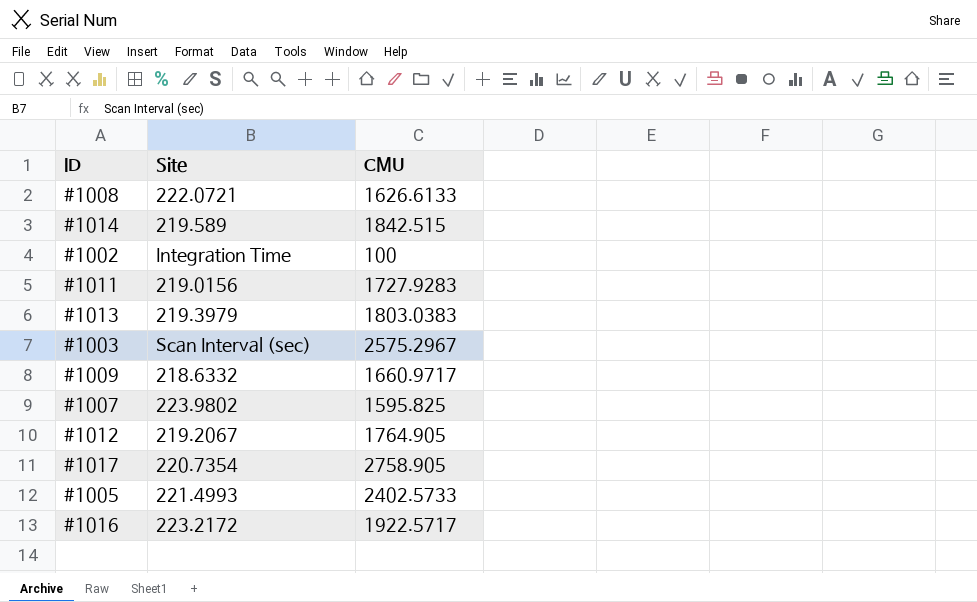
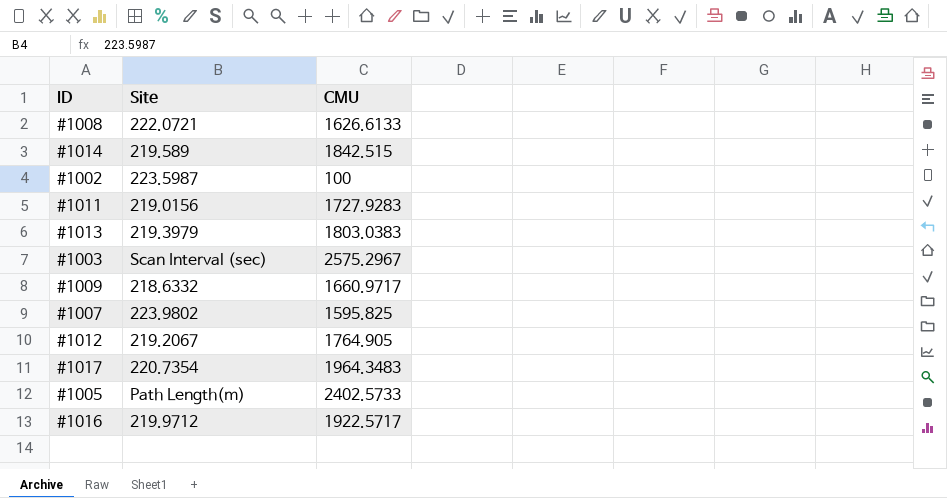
#1002 | Site: Integration Time -> 223.5987
#1017 | CMU: 2758.905 -> 1964.3483
#1005 | Site: 221.4993 -> Path Length(m)
#1016 | Site: 223.2172 -> 219.9712

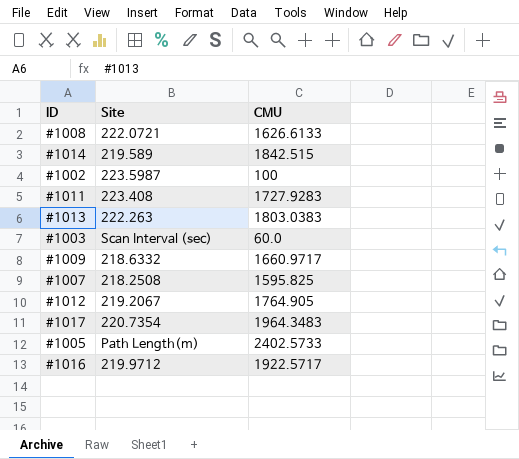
#1011 | Site: 219.0156 -> 223.408
#1013 | Site: 219.3979 -> 222.263
#1003 | CMU: 2575.2967 -> 60.0
#1007 | Site: 223.9802 -> 218.2508

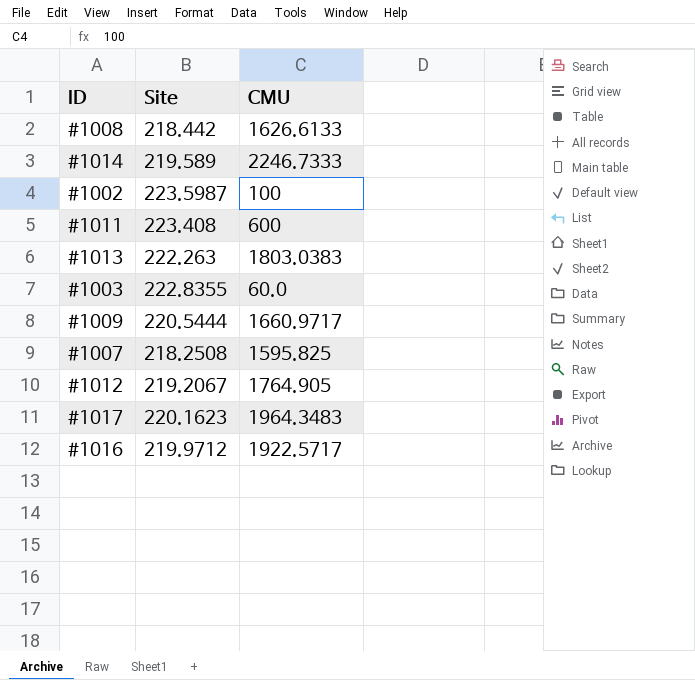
row #1005: Path Length(m) | 2402.5733 -> none
#1008 | Site: 222.0721 -> 218.442
#1014 | CMU: 1842.515 -> 2246.7333
#1011 | CMU: 1727.9283 -> 600
#1003 | Site: Scan Interval (sec) -> 222.8355
#1009 | Site: 218.6332 -> 220.5444
#1017 | Site: 220.7354 -> 220.1623

